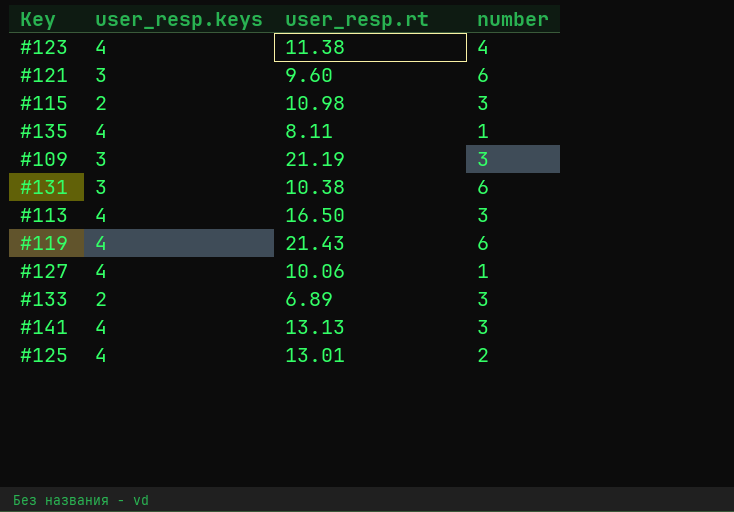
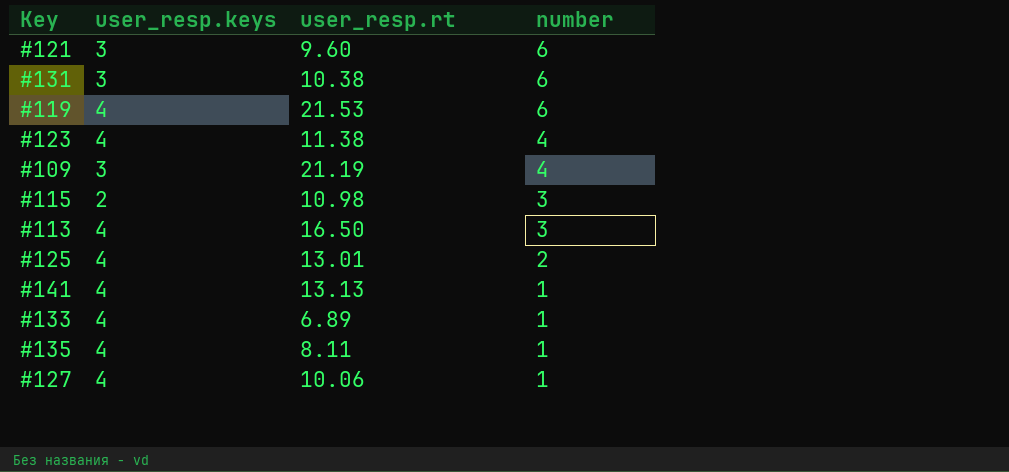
row order: none -> number descending
#119 | user_resp.rt: 21.43 -> 21.53
#109 | number: 3 -> 4
#141 | number: 3 -> 1
#133 | user_resp.keys: 2 -> 4
#133 | number: 3 -> 1

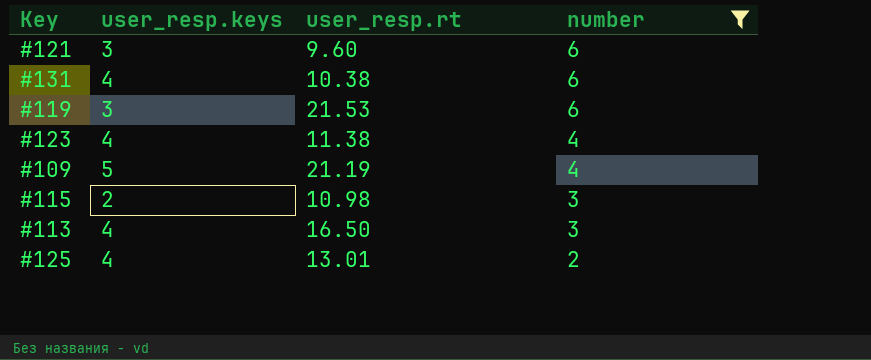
filter: none -> number != 1
#131 | user_resp.keys: 3 -> 4
#119 | user_resp.keys: 4 -> 3
#109 | user_resp.keys: 3 -> 5

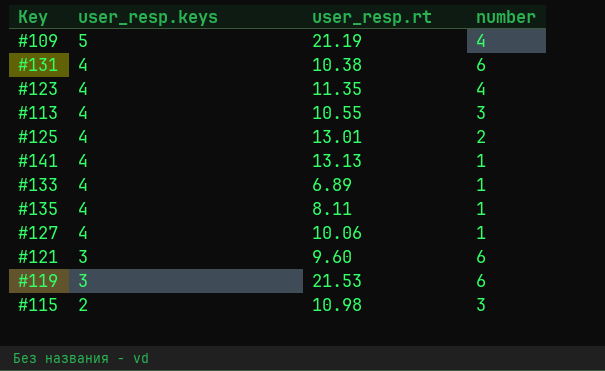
filter: number != 1 -> none
row order: number descending -> user_resp.keys descending
#123 | user_resp.rt: 11.38 -> 11.35
#113 | user_resp.rt: 16.50 -> 10.55

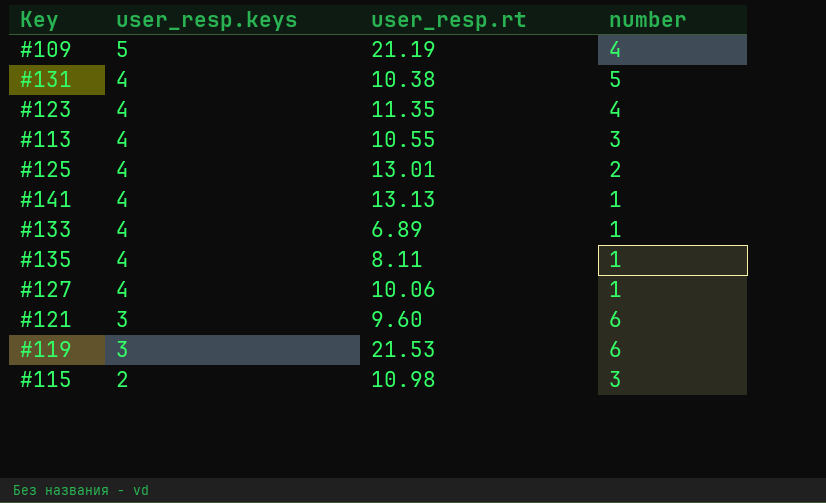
#131 | number: 6 -> 5

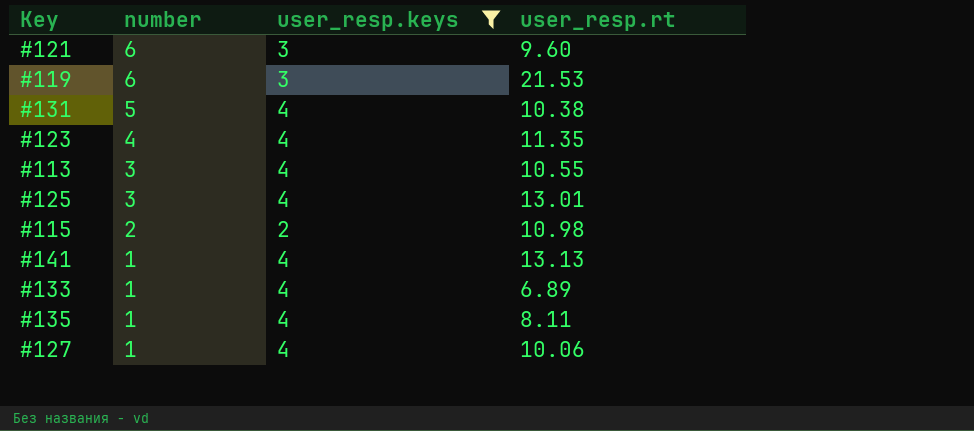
filter: none -> user_resp.keys != 5
row order: user_resp.keys descending -> number descending
column number | position: 4 -> 2
#125 | number: 2 -> 3
#115 | number: 3 -> 2

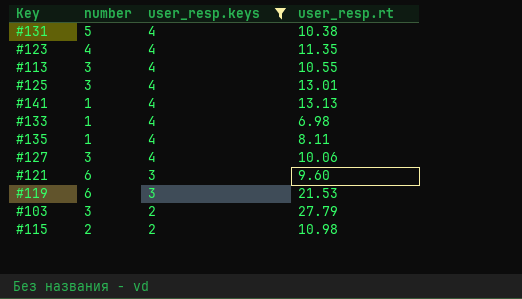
row order: number descending -> user_resp.keys descending
#133 | user_resp.rt: 6.89 -> 6.98
#127 | number: 1 -> 3
row #103: none -> 3 | 2 | 27.79

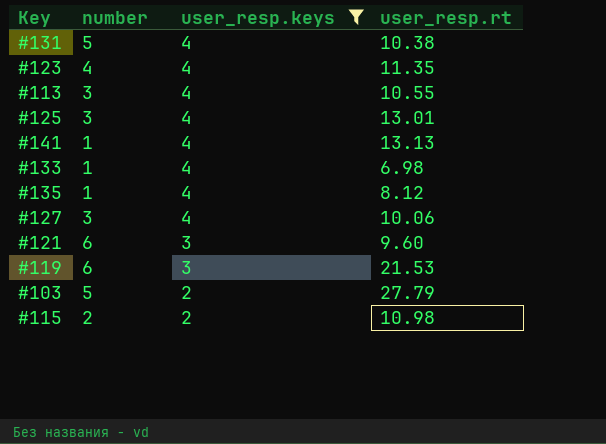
#135 | user_resp.rt: 8.11 -> 8.12
#103 | number: 3 -> 5

